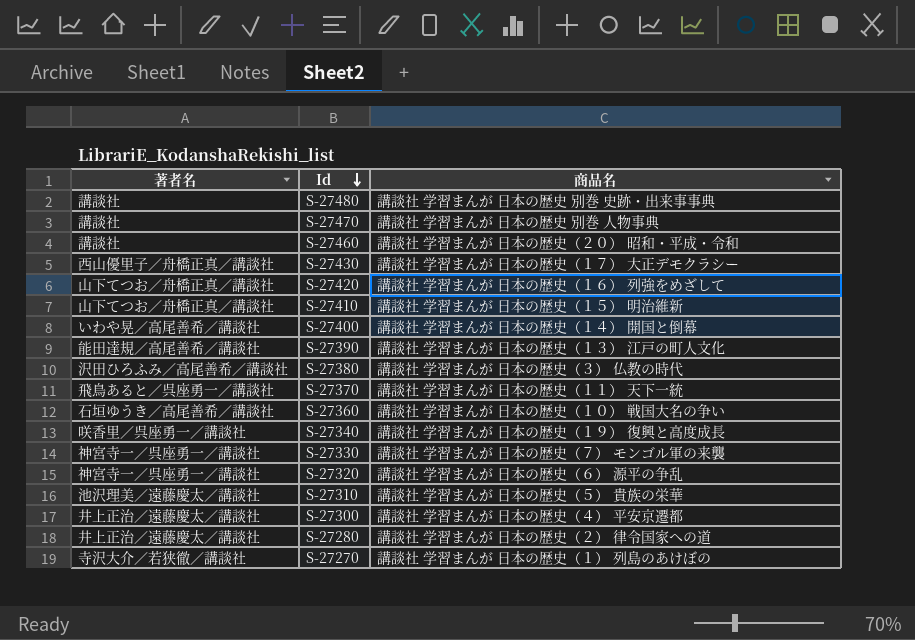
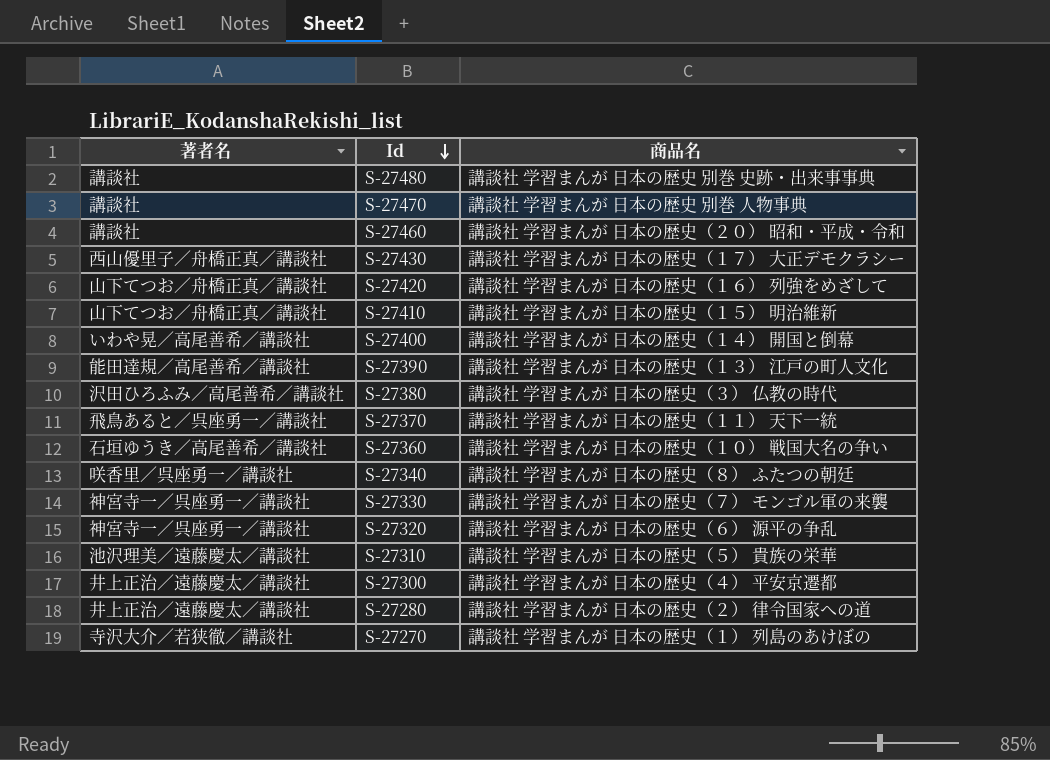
S-27340 | 商品名: 講談社 学習まんが 日本の歴史（１９） 復興と高度成長 -> 講談社 学習まんが 日本の歴史（８） ふたつの朝廷

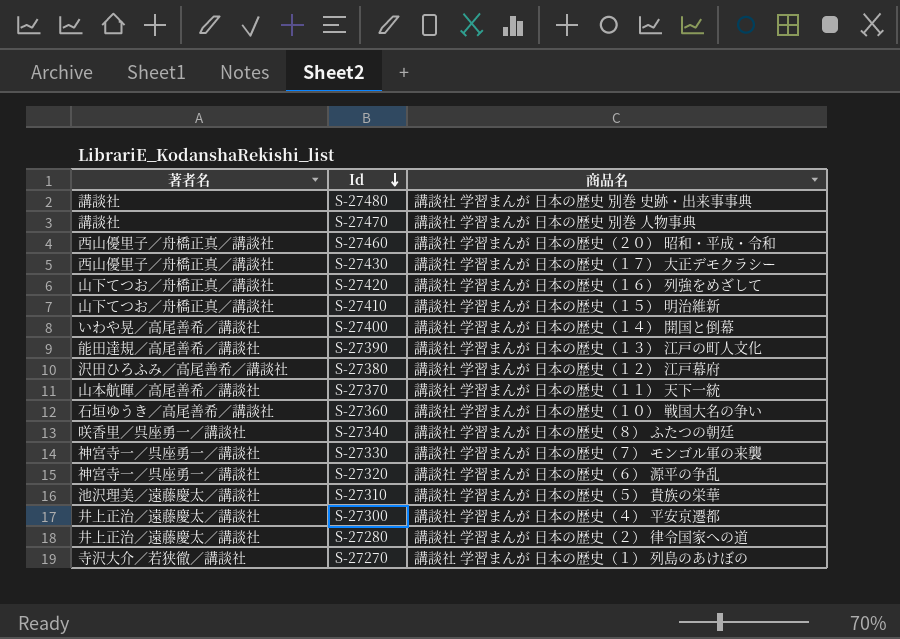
S-27460 | 著者名: 講談社 -> 西山優里子／舟橋正真／講談社
S-27380 | 商品名: 講談社 学習まんが 日本の歴史（３） 仏教の時代 -> 講談社 学習まんが 日本の歴史（１２） 江戸幕府
S-27370 | 著者名: 飛鳥あると／呉座勇一／講談社 -> 山本航暉／高尾善希／講談社

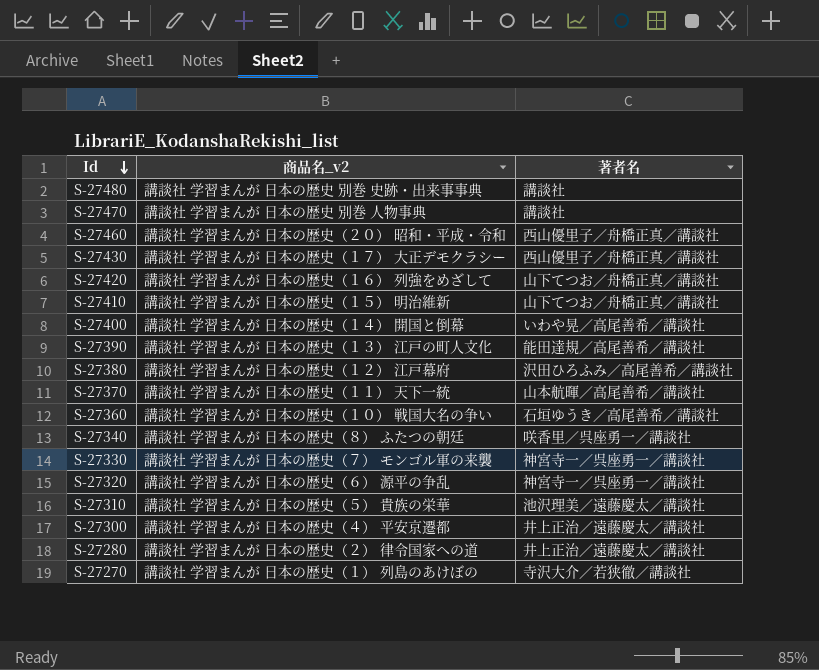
column name: 商品名 -> 商品名_v2
column 著者名 | position: 1 -> 3

